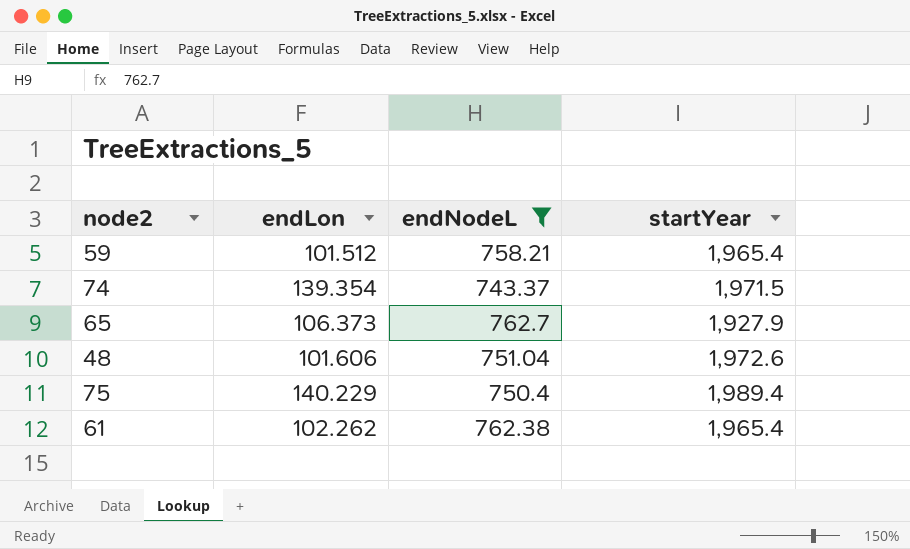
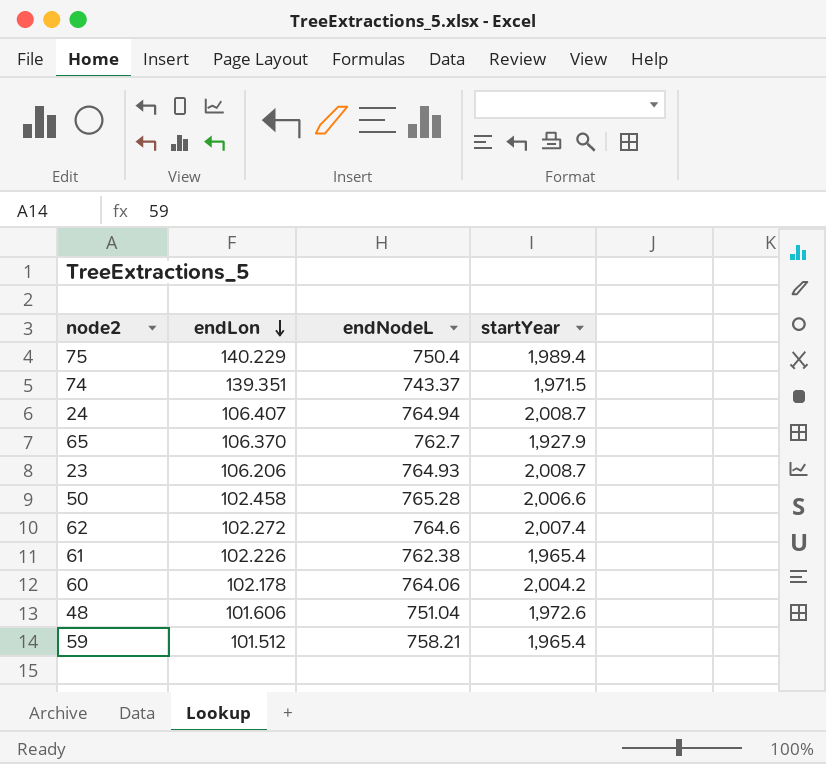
filter: endNodeL <= 762.7 -> none
row order: none -> endLon descending
74 | endLon: 139.354 -> 139.351
65 | endLon: 106.373 -> 106.370
61 | endLon: 102.262 -> 102.226

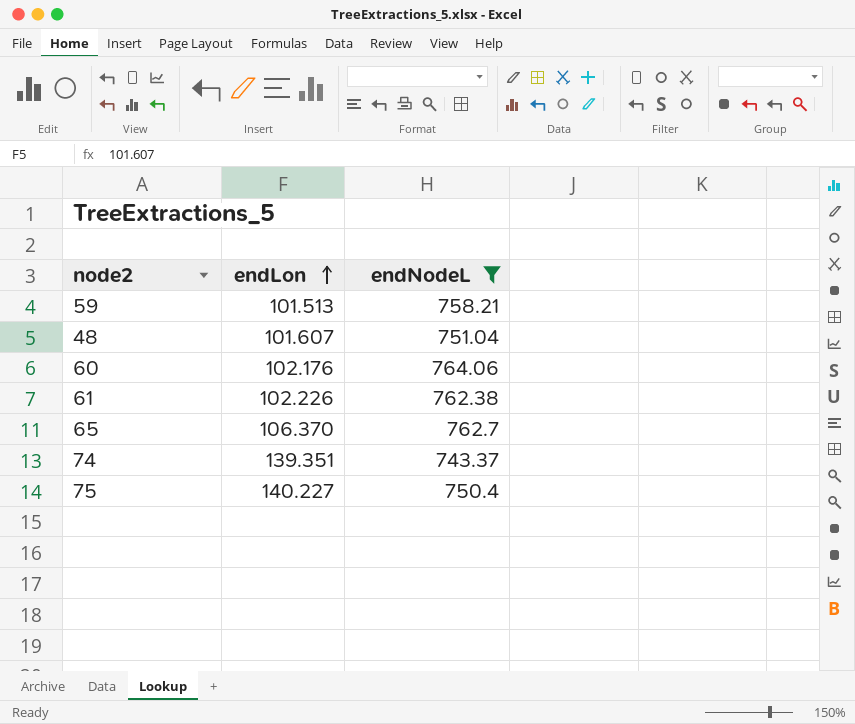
filter: none -> endNodeL <= 764.06
row order: endLon descending -> endLon ascending
column startYear | position: 4 -> none
59 | endLon: 101.512 -> 101.513
48 | endLon: 101.606 -> 101.607
60 | endLon: 102.178 -> 102.176
75 | endLon: 140.229 -> 140.227

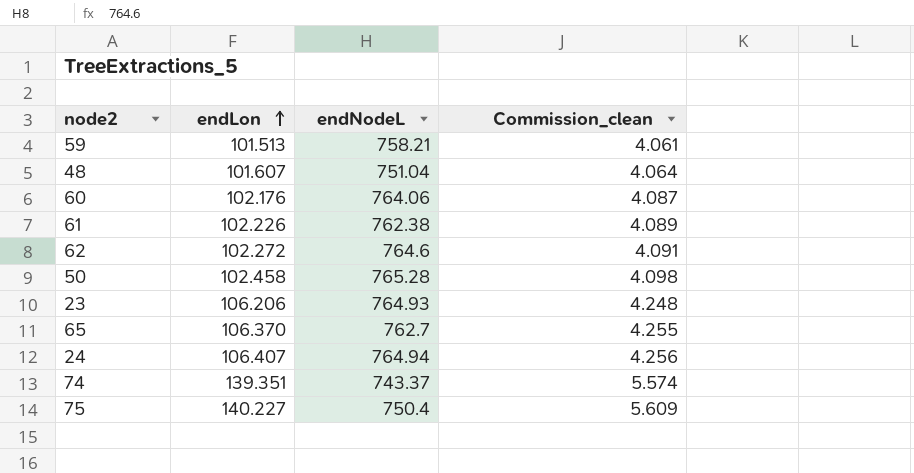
filter: endNodeL <= 764.06 -> none
column Commission_clean | formula: none -> [endLon] * 0.04

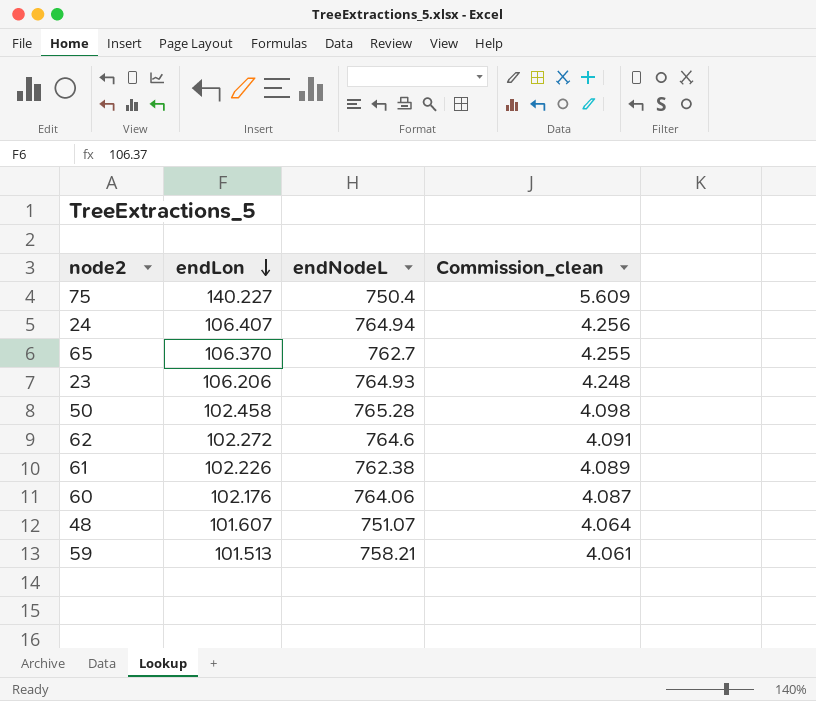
row order: endLon ascending -> endLon descending
row 74: 139.351 | 743.37 | 5.574 -> none
48 | endNodeL: 751.04 -> 751.07

